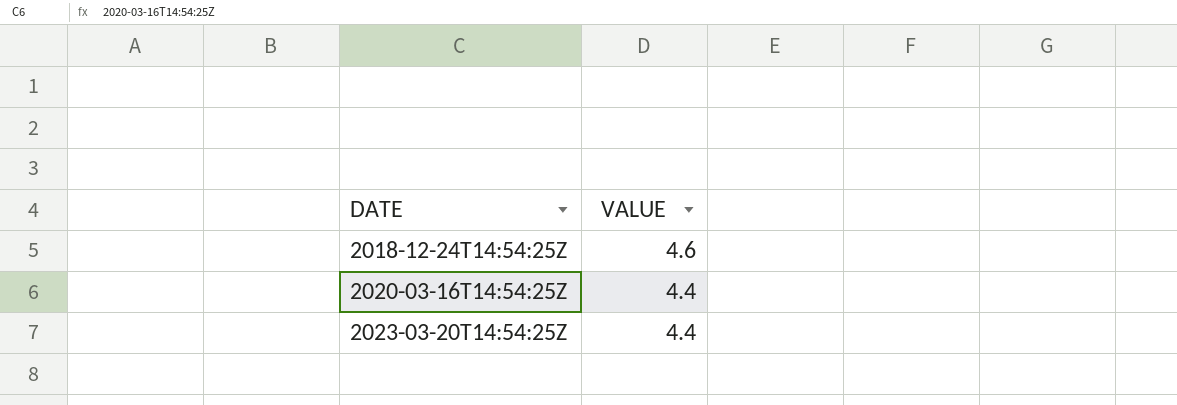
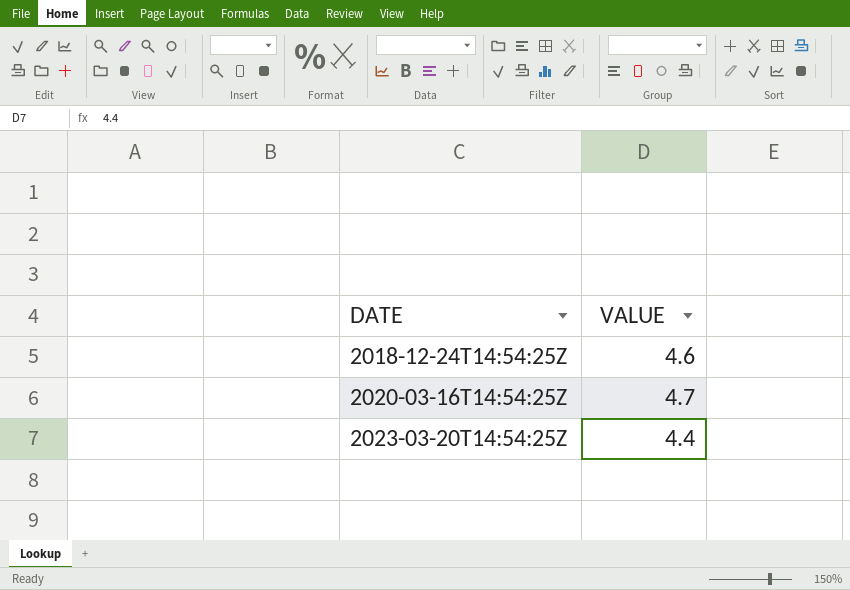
2020-03-16T14:54:25Z | VALUE: 4.4 -> 4.7

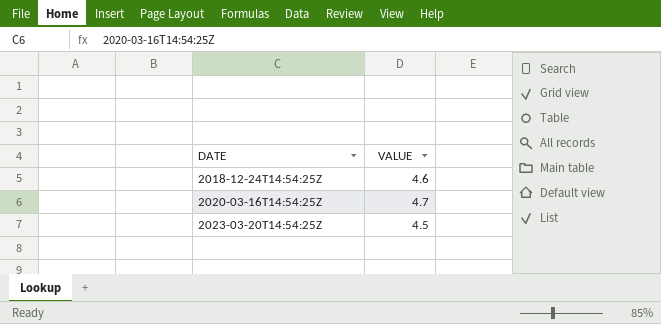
2023-03-20T14:54:25Z | VALUE: 4.4 -> 4.5

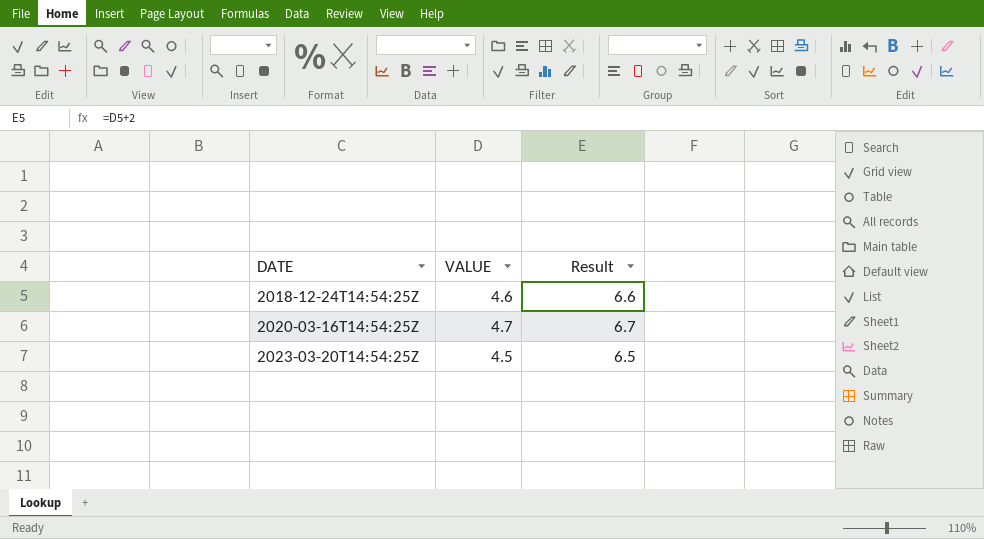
column Result | formula: none -> [VALUE] + 2

